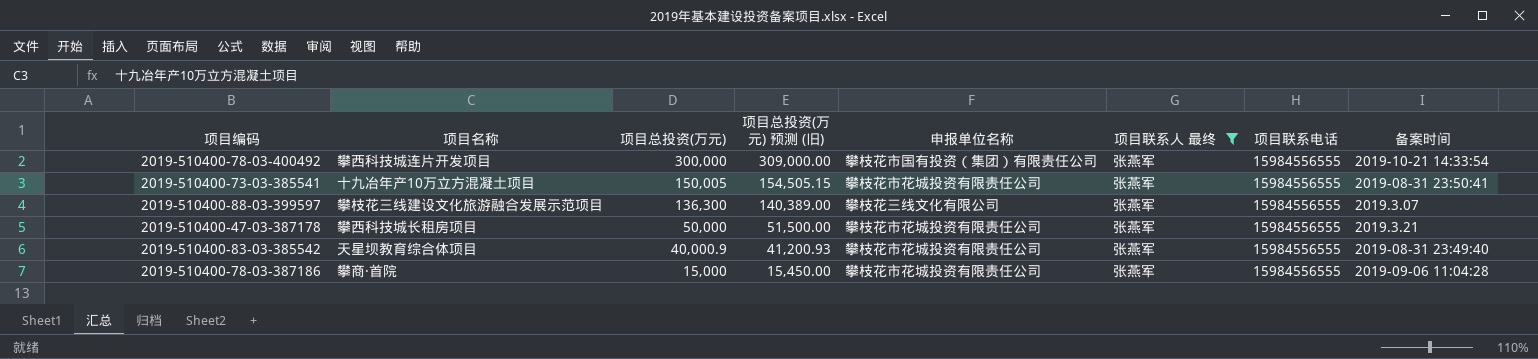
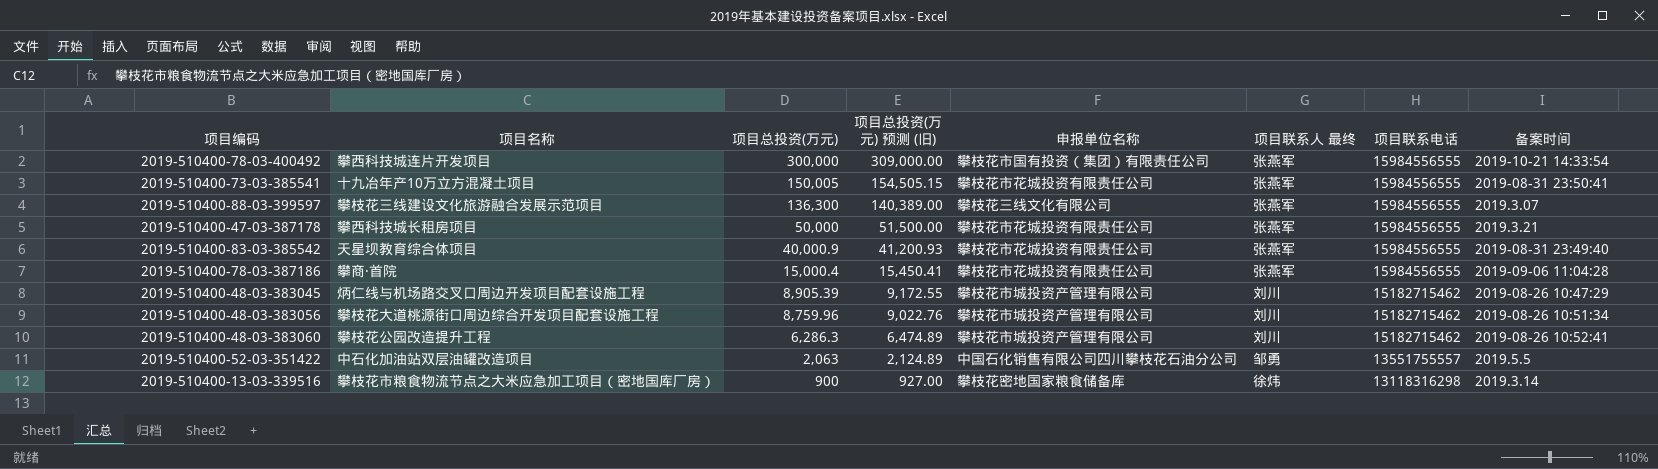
filter: 项目联系人 最终 = 张燕军 -> none
2019-510400-78-03-387186 | 项目总投资(万元): 15,000 -> 15,000.4
2019-510400-78-03-387186 | 项目总投资(万元) 预测 (旧): 15,450.00 -> 15,450.41

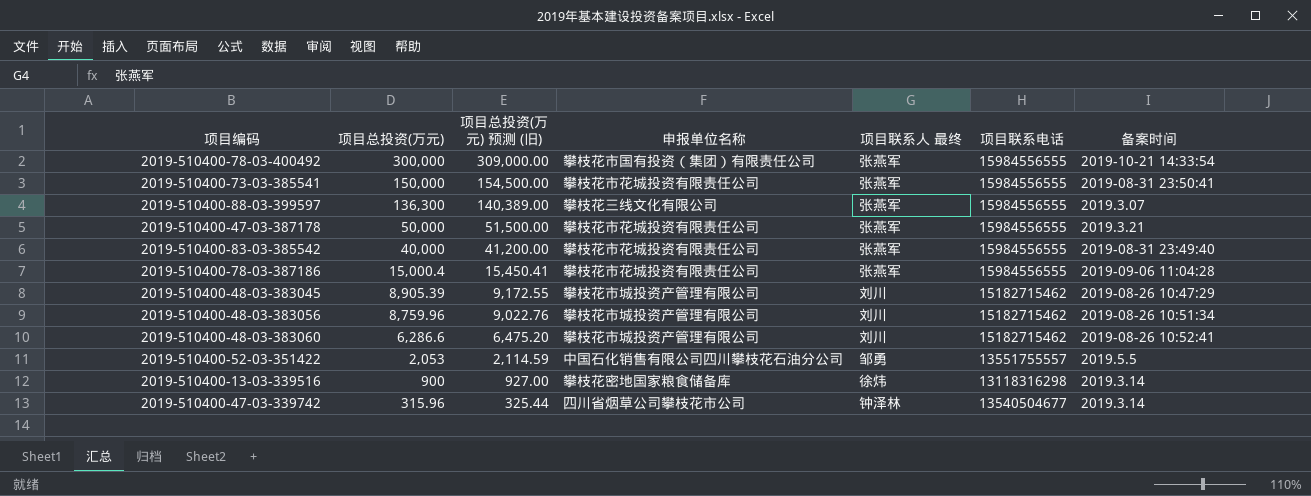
column 项目名称 | position: 2 -> none
2019-510400-73-03-385541 | 项目总投资(万元): 150,005 -> 150,000
2019-510400-73-03-385541 | 项目总投资(万元) 预测 (旧): 154,505.15 -> 154,500.00
2019-510400-83-03-385542 | 项目总投资(万元): 40,000.9 -> 40,000
2019-510400-83-03-385542 | 项目总投资(万元) 预测 (旧): 41,200.93 -> 41,200.00
2019-510400-48-03-383060 | 项目总投资(万元): 6,286.3 -> 6,286.6
2019-510400-48-03-383060 | 项目总投资(万元) 预测 (旧): 6,474.89 -> 6,475.20
2019-510400-52-03-351422 | 项目总投资(万元): 2,063 -> 2,053
2019-510400-52-03-351422 | 项目总投资(万元) 预测 (旧): 2,124.89 -> 2,114.59
row 2019-510400-47-03-339742: none -> 315.96 | 325.44 | 四川省烟草公司攀枝花市公司 | 钟泽林 | 13540504677 | 2019.3.14

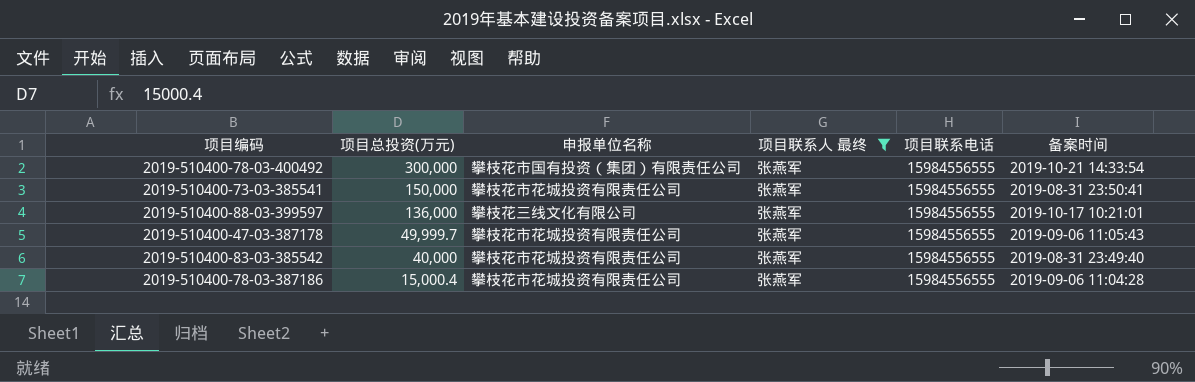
filter: none -> 项目联系人 最终 = 张燕军
column 项目总投资(万元) 预测 (旧) | formula: [项目总投资(万元)] * 1.03 -> none
2019-510400-88-03-399597 | 项目总投资(万元): 136,300 -> 136,000
2019-510400-88-03-399597 | 备案时间: 2019.3.07 -> 2019-10-17 10:21:01
2019-510400-47-03-387178 | 项目总投资(万元): 50,000 -> 49,999.7
2019-510400-47-03-387178 | 备案时间: 2019.3.21 -> 2019-09-06 11:05:43

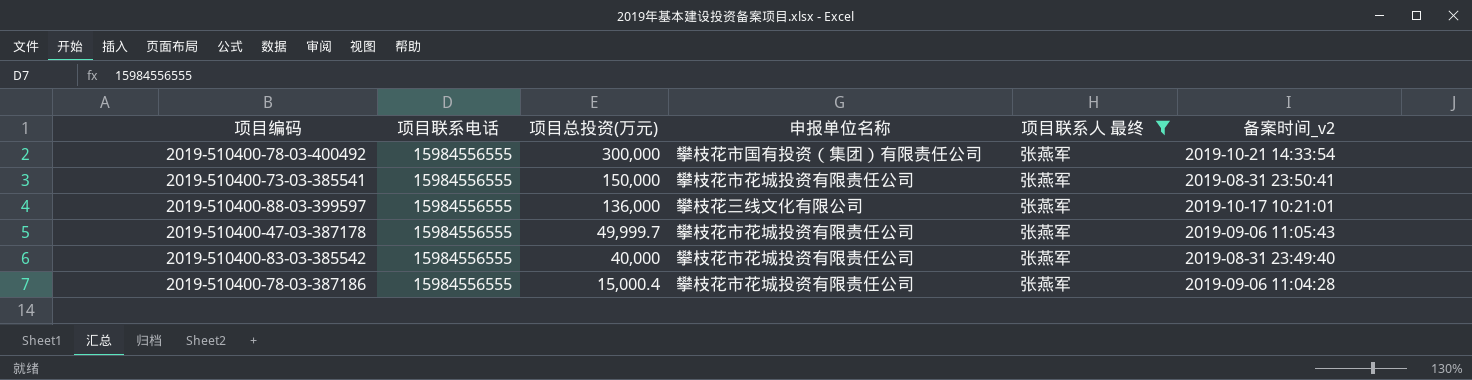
column 项目联系电话 | position: 5 -> 2
column name: 备案时间 -> 备案时间_v2

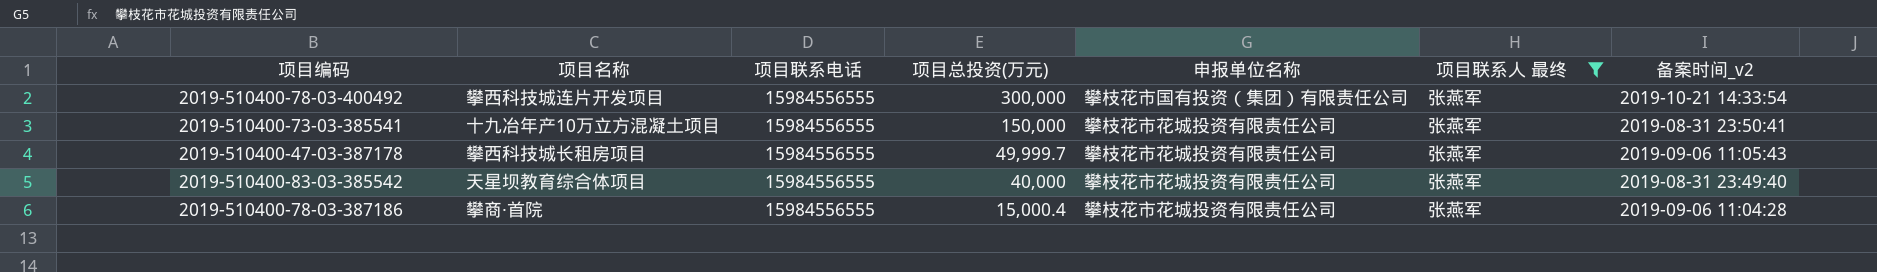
column 项目名称 | position: none -> 2
row 2019-510400-88-03-399597: 15984556555 | 136,000 | 攀枝花三线文化有限公司 | 张燕军 | 2019-10-17 10:21:01 -> none

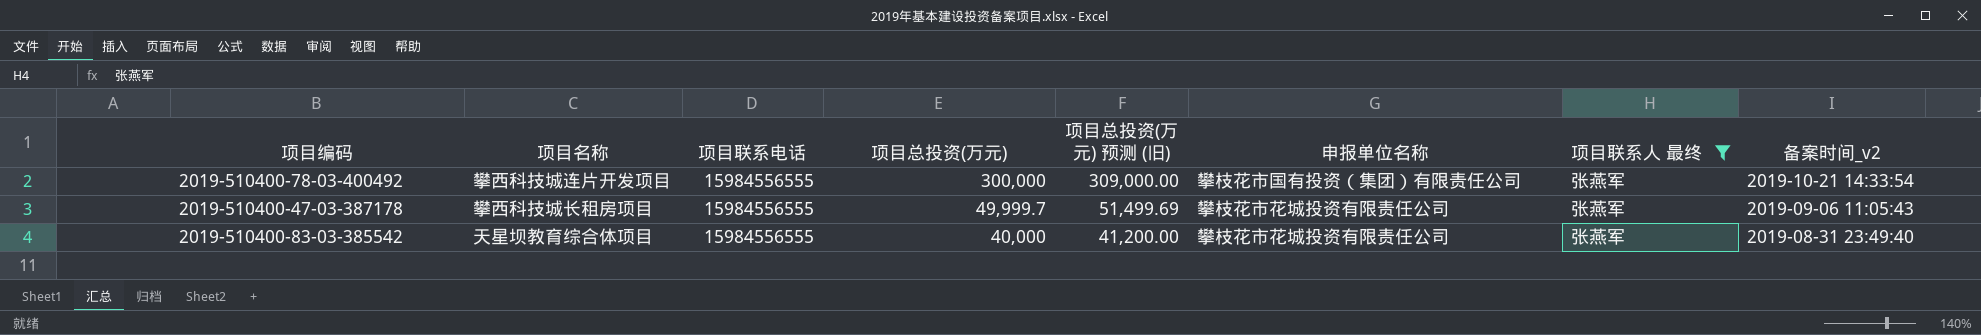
column 项目总投资(万元) 预测 (旧) | formula: none -> [项目总投资(万元)] * 1.03
row 2019-510400-73-03-385541: 十九冶年产10万立方混凝土项目 | 15984556555 | 150,000 | 攀枝花市花城投资有限责任公司 | 张燕军 | 2019-08-31 23:50:41 -> none
row 2019-510400-78-03-387186: 攀商·首院 | 15984556555 | 15,000.4 | 攀枝花市花城投资有限责任公司 | 张燕军 | 2019-09-06 11:04:28 -> none

